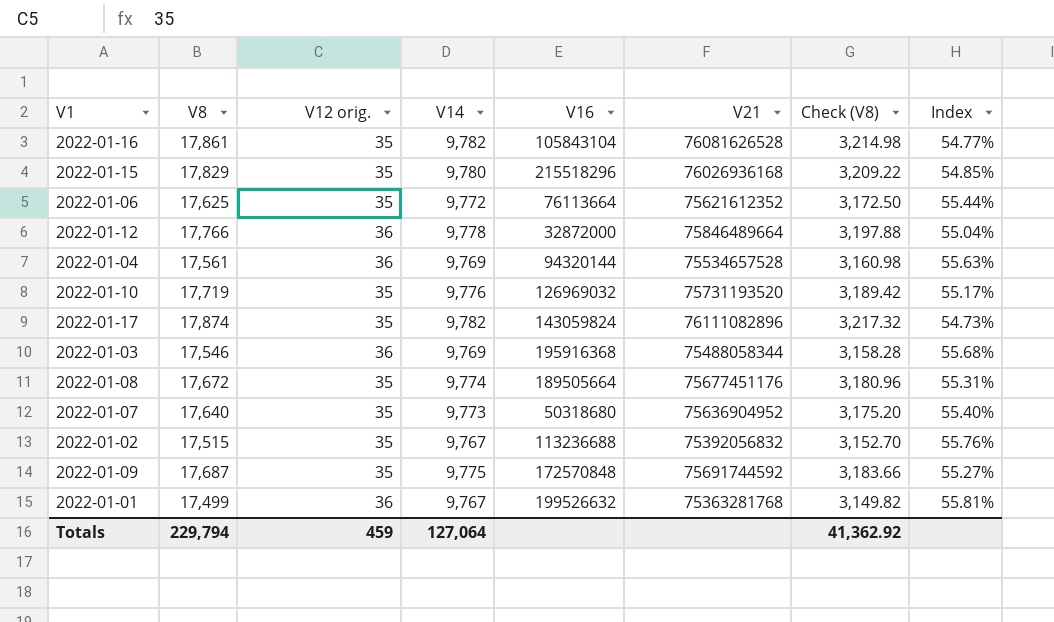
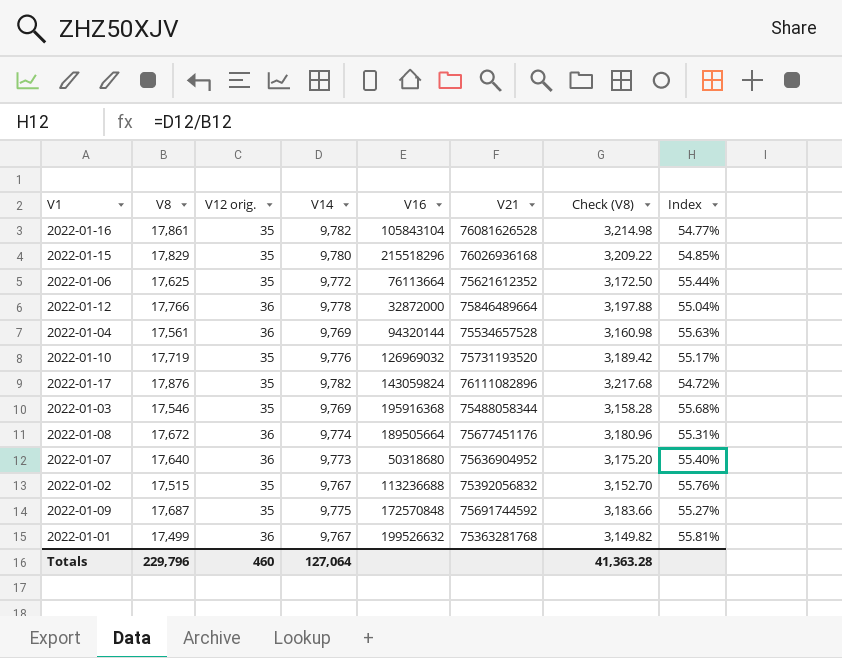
2022-01-17 | V8: 17,874 -> 17,876
2022-01-17 | Check (V8): 3,217.32 -> 3,217.68
2022-01-17 | Index: 54.73% -> 54.72%
2022-01-03 | V12 orig.: 36 -> 35
2022-01-08 | V12 orig.: 35 -> 36
2022-01-07 | V12 orig.: 35 -> 36
Totals | V8: 229,794 -> 229,796
Totals | V12 orig.: 459 -> 460
Totals | Check (V8): 41,362.92 -> 41,363.28

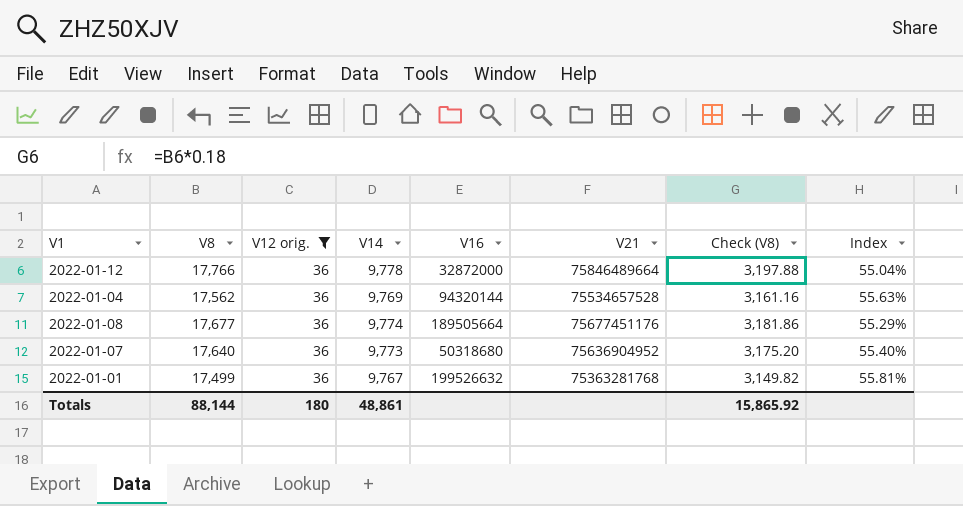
filter: none -> V12 orig. = 36
2022-01-04 | V8: 17,561 -> 17,562
2022-01-04 | Check (V8): 3,160.98 -> 3,161.16
2022-01-08 | V8: 17,672 -> 17,677
2022-01-08 | Check (V8): 3,180.96 -> 3,181.86
2022-01-08 | Index: 55.31% -> 55.29%
Totals | V8: 229,796 -> 88,144
Totals | V12 orig.: 460 -> 180
Totals | V14: 127,064 -> 48,861
Totals | Check (V8): 41,363.28 -> 15,865.92

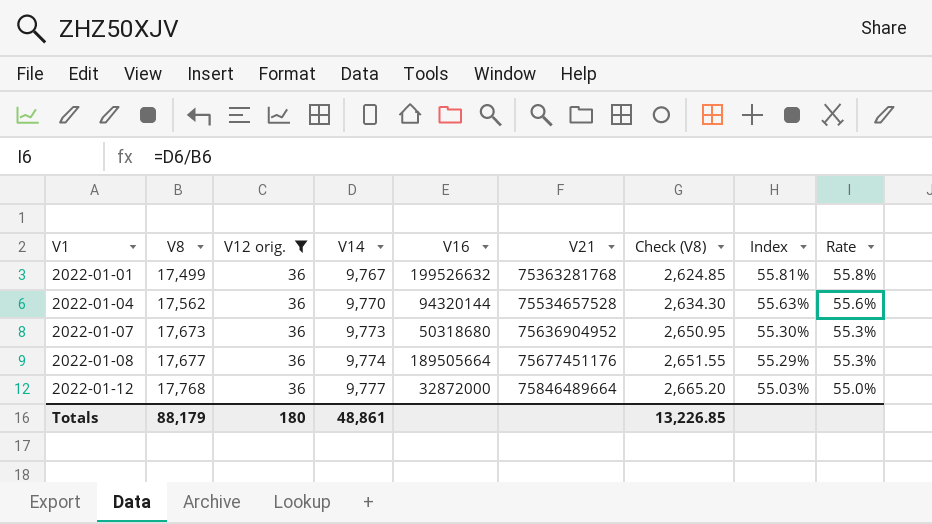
row order: none -> V1 ascending
column Check (V8) | formula: [V8] * 0.18 -> [V8] * 0.15
column Rate | formula: none -> [V14] / [V8]
2022-01-04 | V14: 9,769 -> 9,770
2022-01-07 | V8: 17,640 -> 17,673
2022-01-07 | Index: 55.40% -> 55.30%
2022-01-12 | V8: 17,766 -> 17,768
2022-01-12 | V14: 9,778 -> 9,777
2022-01-12 | Index: 55.04% -> 55.03%
Totals | V8: 88,144 -> 88,179
Totals | Check (V8): 15,865.92 -> 13,226.85

